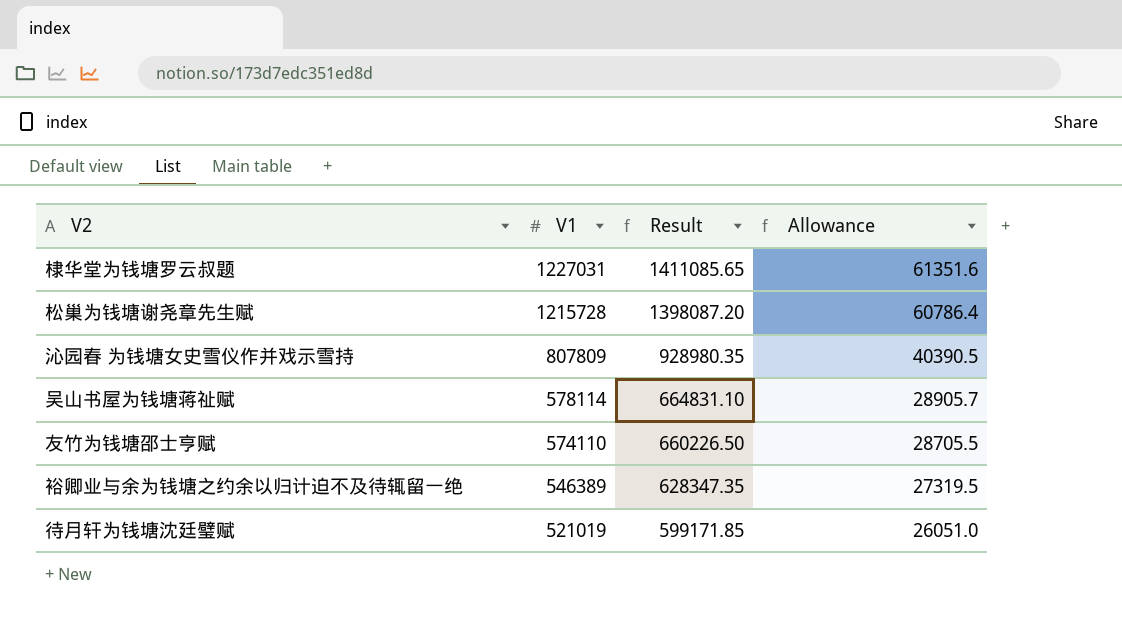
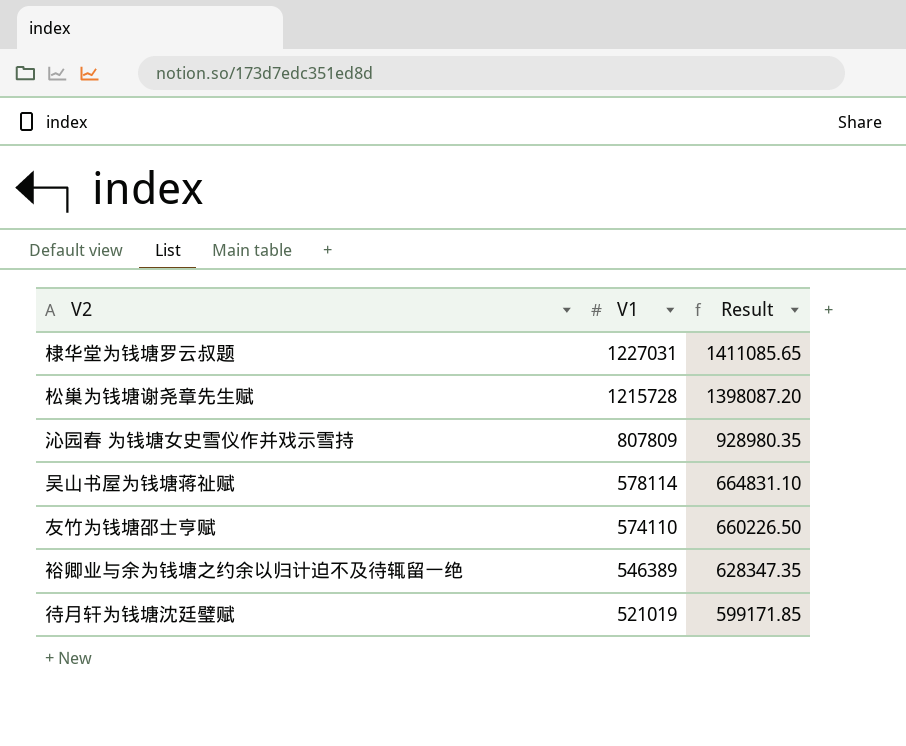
column Allowance | formula: [V1] * 0.05 -> none

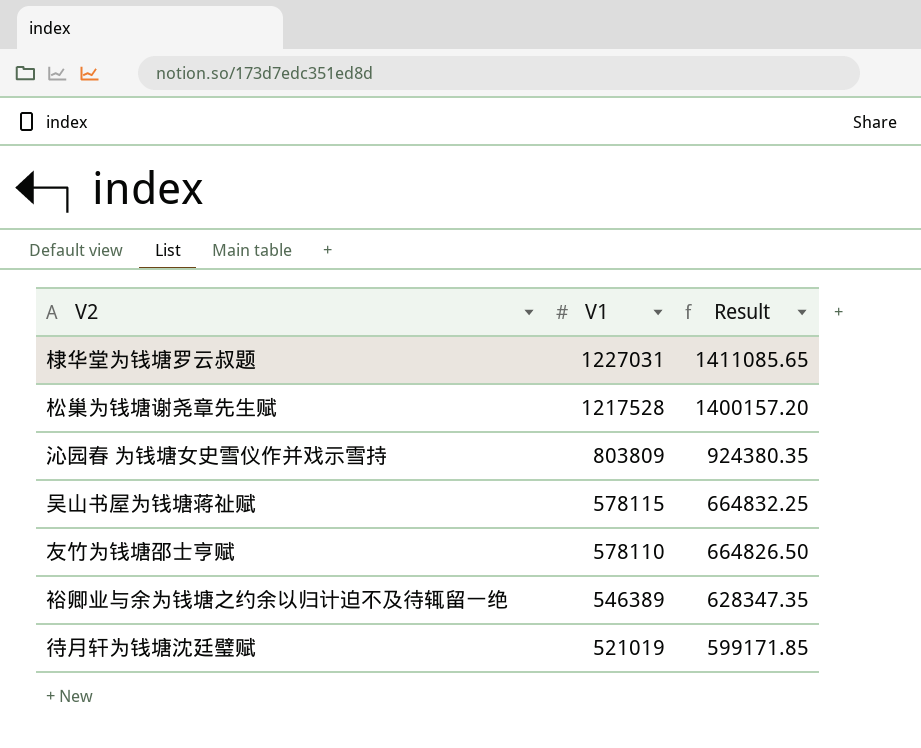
松巢为钱塘谢尧章先生赋 | V1: 1215728 -> 1217528
松巢为钱塘谢尧章先生赋 | Result: 1398087.20 -> 1400157.20
沁园春 为钱塘女史雪仪作并戏示雪持 | V1: 807809 -> 803809
沁园春 为钱塘女史雪仪作并戏示雪持 | Result: 928980.35 -> 924380.35
吴山书屋为钱塘蒋祉赋 | V1: 578114 -> 578115
吴山书屋为钱塘蒋祉赋 | Result: 664831.10 -> 664832.25
友竹为钱塘邵士亨赋 | V1: 574110 -> 578110
友竹为钱塘邵士亨赋 | Result: 660226.50 -> 664826.50

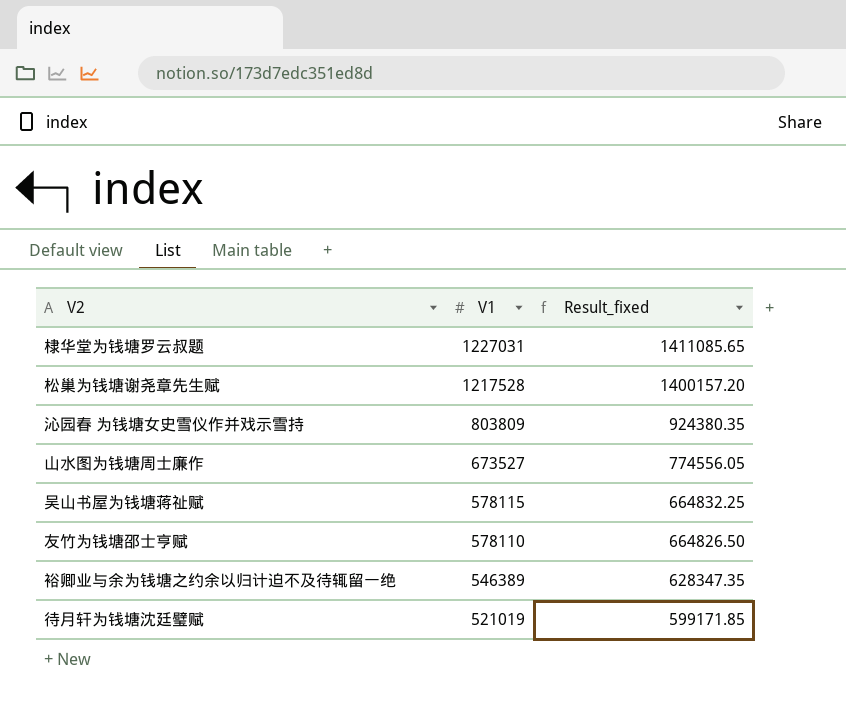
column name: Result -> Result_fixed
row 山水图为钱塘周士廉作: none -> 673527 | 774556.05

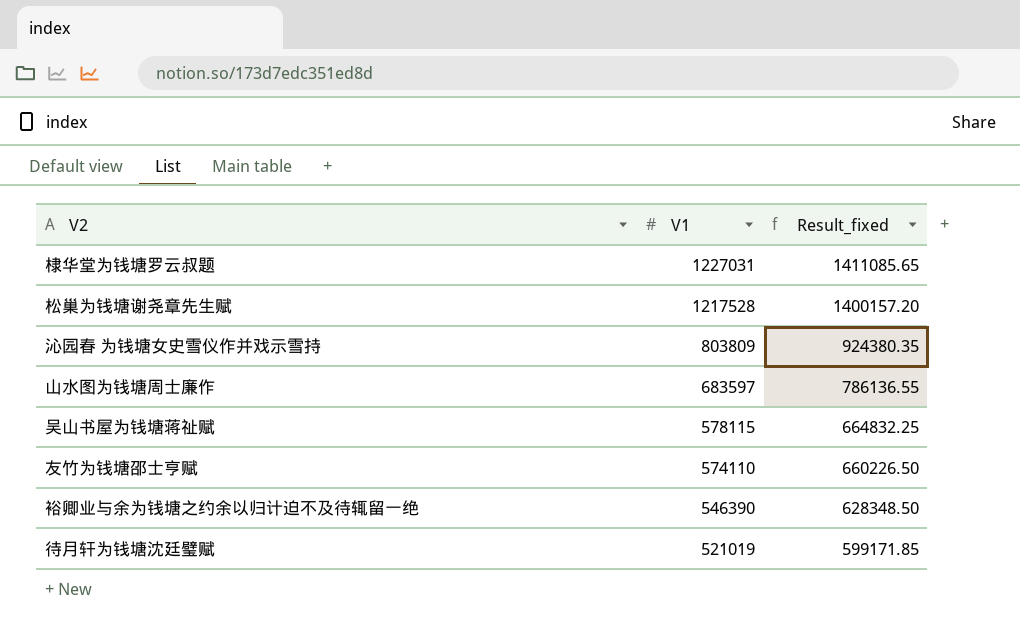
山水图为钱塘周士廉作 | V1: 673527 -> 683597
山水图为钱塘周士廉作 | Result_fixed: 774556.05 -> 786136.55
友竹为钱塘邵士亨赋 | V1: 578110 -> 574110
友竹为钱塘邵士亨赋 | Result_fixed: 664826.50 -> 660226.50
裕卿业与余为钱塘之约余以归计迫不及待辄留一绝 | V1: 546389 -> 546390
裕卿业与余为钱塘之约余以归计迫不及待辄留一绝 | Result_fixed: 628347.35 -> 628348.50

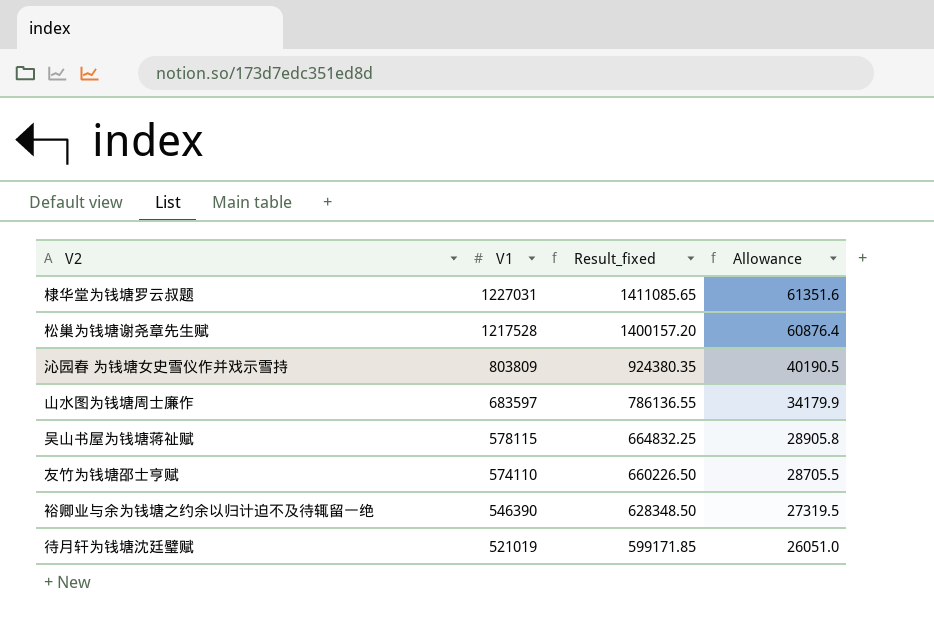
column Allowance | formula: none -> [V1] * 0.05

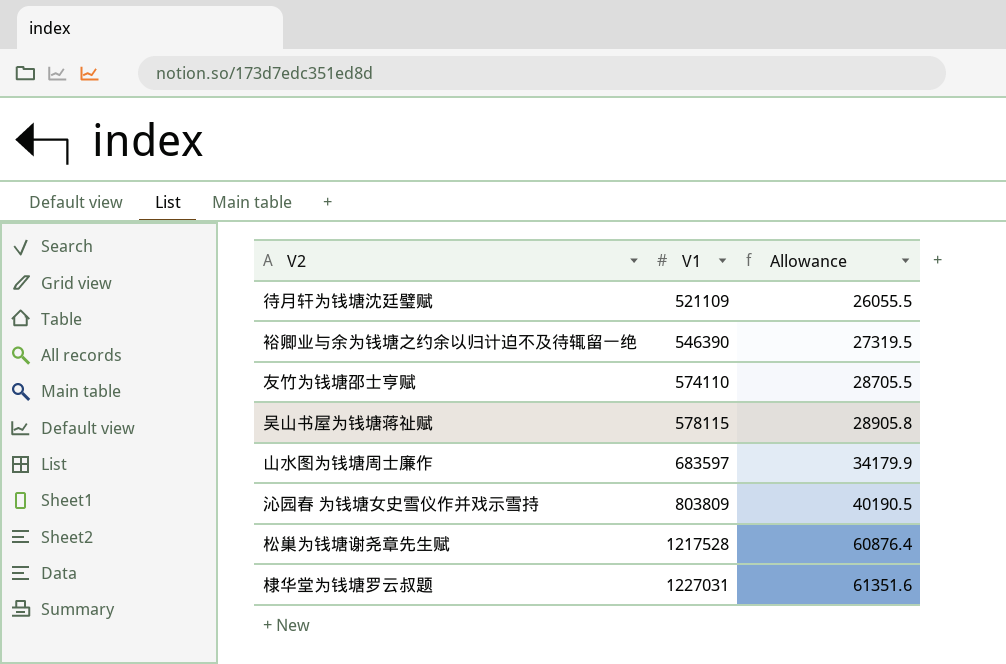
row order: V1 descending -> V1 ascending
column Result_fixed | formula: [V1] * 1.15 -> none
待月轩为钱塘沈廷璧赋 | V1: 521019 -> 521109
待月轩为钱塘沈廷璧赋 | Allowance: 26051.0 -> 26055.5

